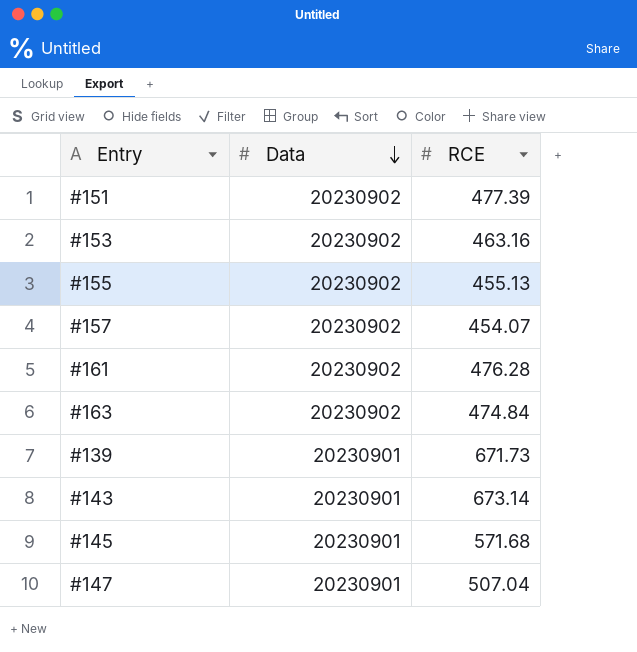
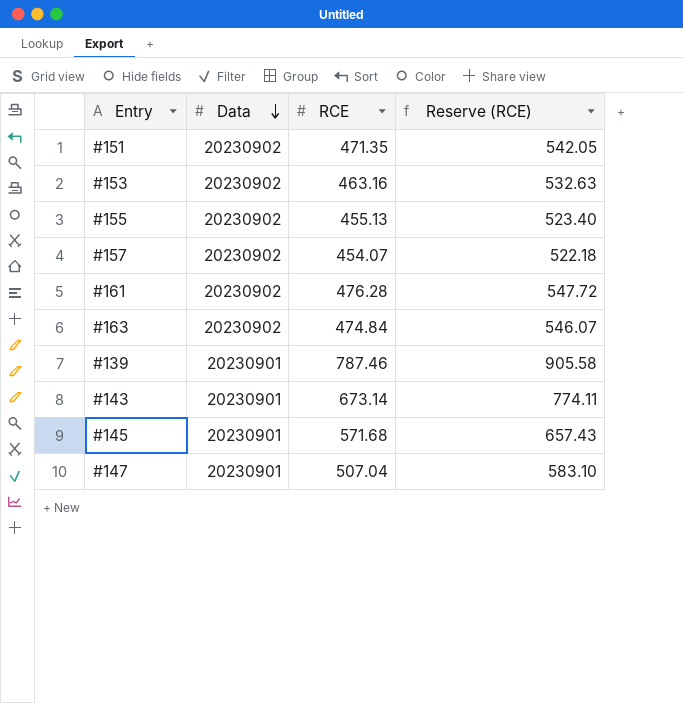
column Reserve (RCE) | formula: none -> [RCE] * 1.15
#151 | RCE: 477.39 -> 471.35
#139 | RCE: 671.73 -> 787.46

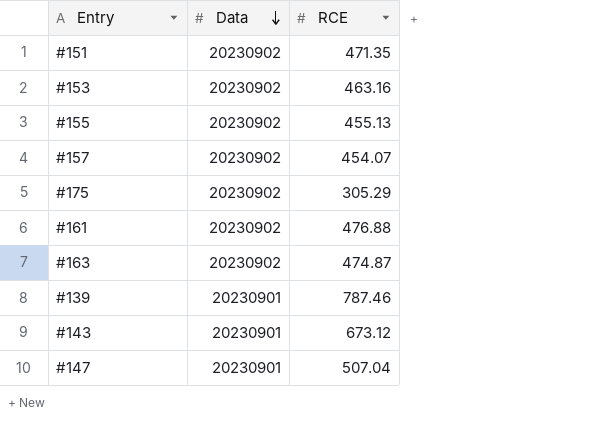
column Reserve (RCE) | formula: [RCE] * 1.15 -> none
row #145: 20230901 | 571.68 | 657.43 -> none
row #175: none -> 20230902 | 305.29
#161 | RCE: 476.28 -> 476.88
#163 | RCE: 474.84 -> 474.87
#143 | RCE: 673.14 -> 673.12

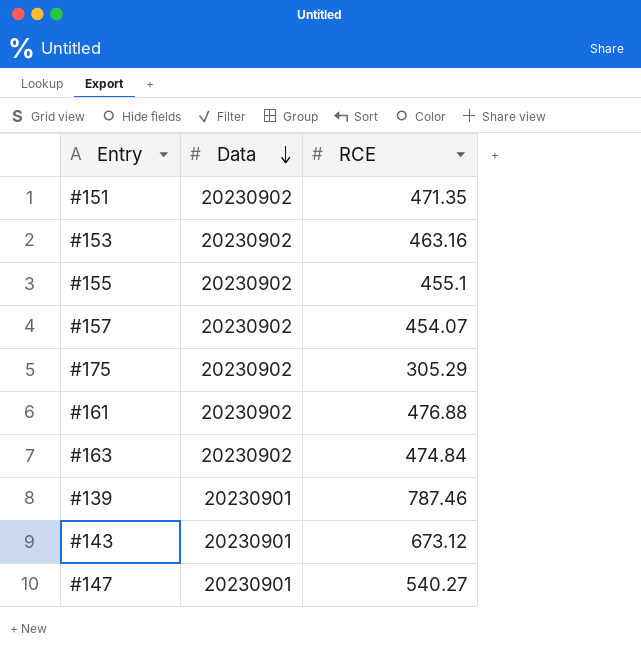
#155 | RCE: 455.13 -> 455.1
#163 | RCE: 474.87 -> 474.84
#147 | RCE: 507.04 -> 540.27

